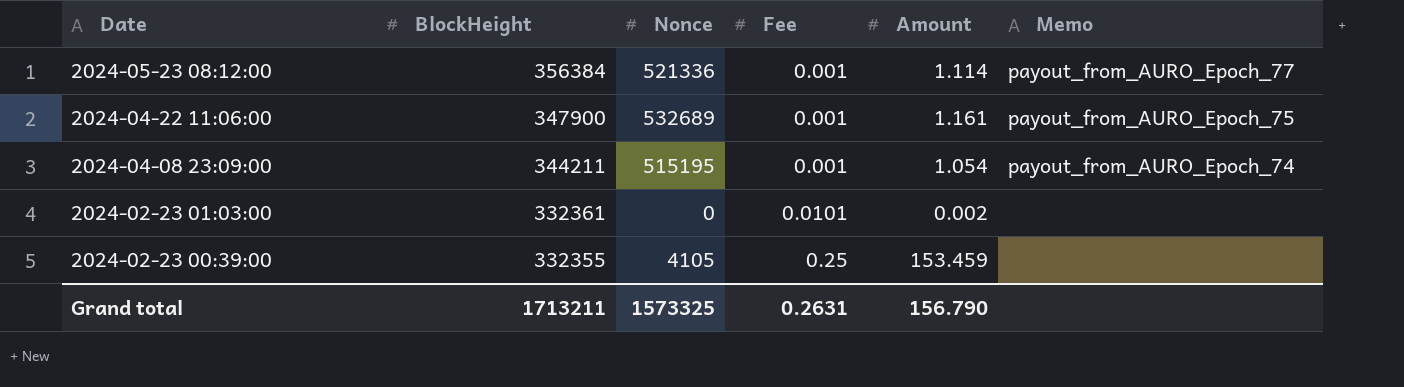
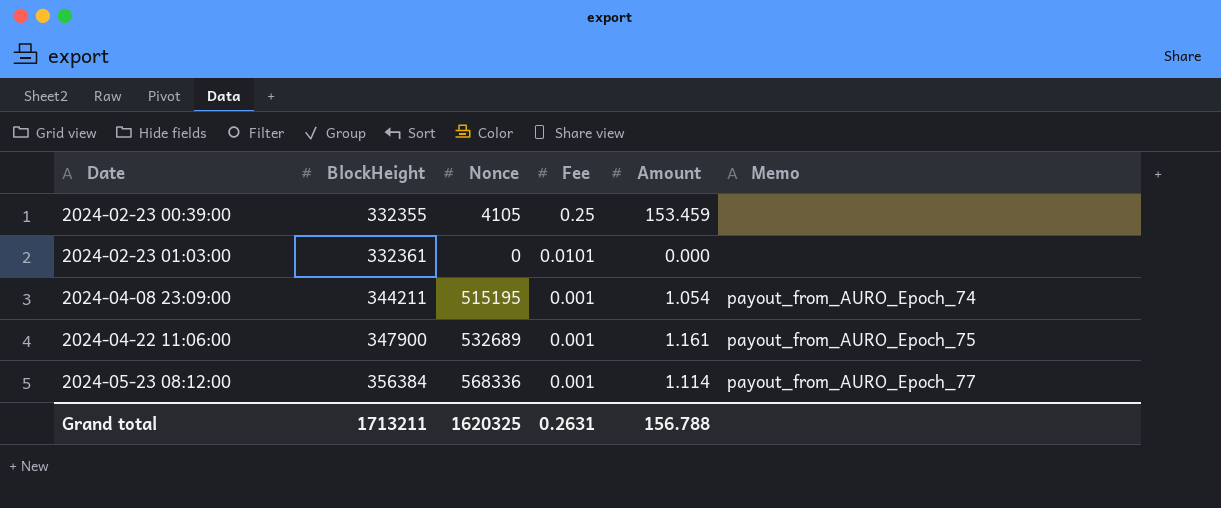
row order: Date descending -> Date ascending
2024-02-23 01:03:00 | Amount: 0.002 -> 0.000
2024-05-23 08:12:00 | Nonce: 521336 -> 568336
Grand total | Nonce: 1573325 -> 1620325
Grand total | Amount: 156.790 -> 156.788

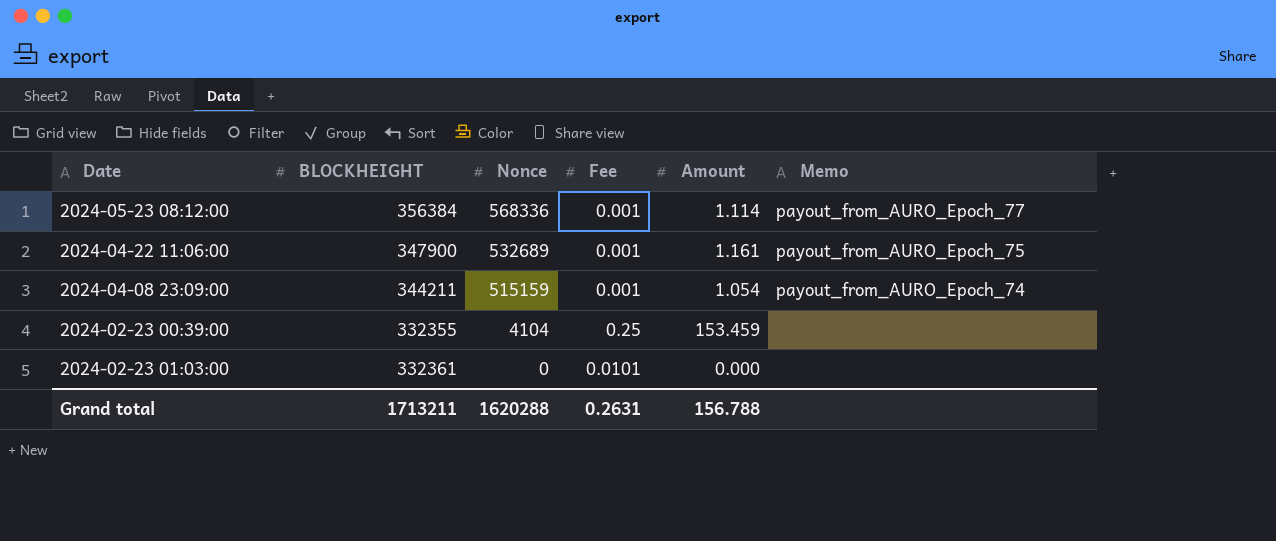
row order: Date ascending -> Nonce descending
column name: BlockHeight -> BLOCKHEIGHT
2024-04-08 23:09:00 | Nonce: 515195 -> 515159
2024-02-23 00:39:00 | Nonce: 4105 -> 4104
Grand total | Nonce: 1620325 -> 1620288

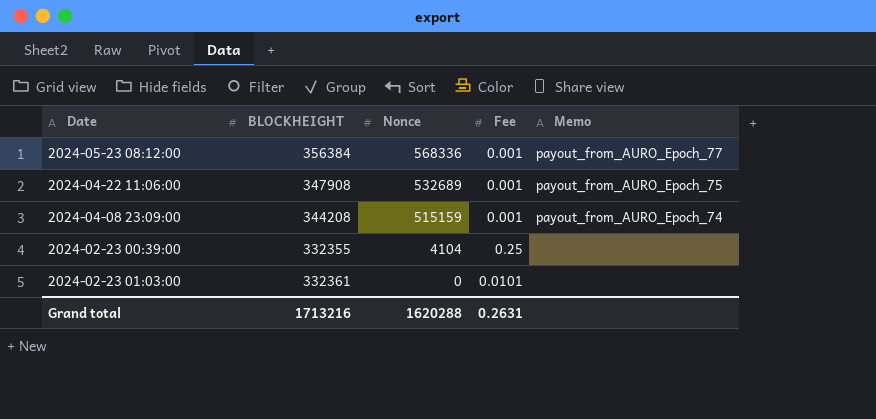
column Amount | position: 5 -> none
2024-04-22 11:06:00 | BLOCKHEIGHT: 347900 -> 347908
2024-04-08 23:09:00 | BLOCKHEIGHT: 344211 -> 344208
Grand total | BLOCKHEIGHT: 1713211 -> 1713216

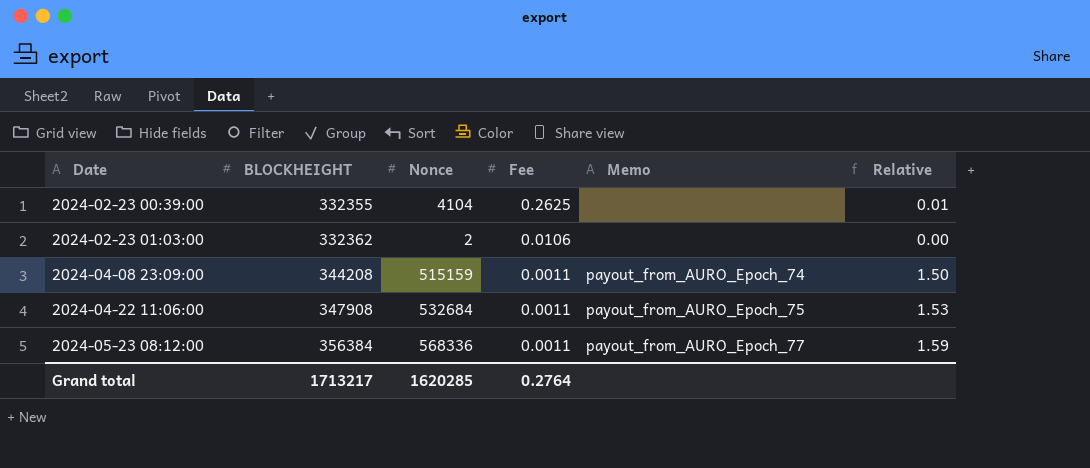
row order: Nonce descending -> Date ascending
column Relative | formula: none -> [Nonce] / [BLOCKHEIGHT]
2024-02-23 00:39:00 | Fee: 0.25 -> 0.2625
2024-02-23 01:03:00 | BLOCKHEIGHT: 332361 -> 332362
2024-02-23 01:03:00 | Nonce: 0 -> 2
2024-02-23 01:03:00 | Fee: 0.0101 -> 0.0106
2024-04-08 23:09:00 | Fee: 0.001 -> 0.0011
2024-04-22 11:06:00 | Nonce: 532689 -> 532684
2024-04-22 11:06:00 | Fee: 0.001 -> 0.0011
2024-05-23 08:12:00 | Fee: 0.001 -> 0.0011
Grand total | BLOCKHEIGHT: 1713216 -> 1713217
Grand total | Nonce: 1620288 -> 1620285
Grand total | Fee: 0.2631 -> 0.2764

